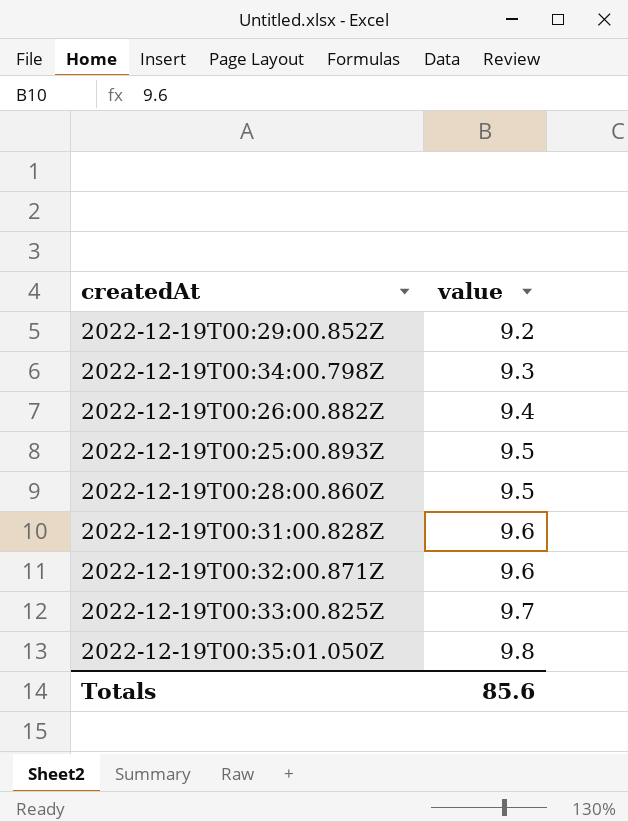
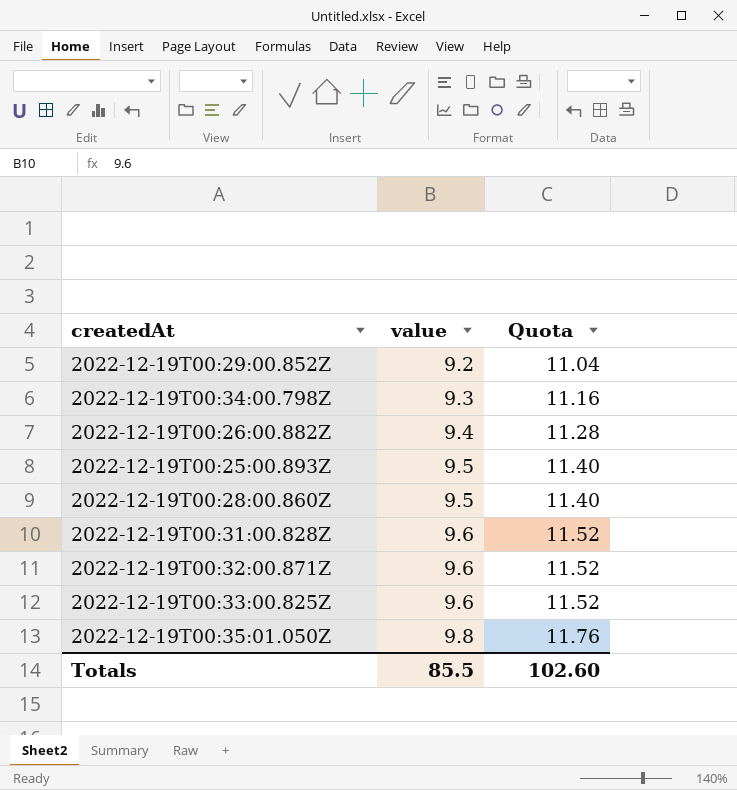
column Quota | formula: none -> [value] * 1.2
2022-12-19T00:33:00.825Z | value: 9.7 -> 9.6
Totals | value: 85.6 -> 85.5

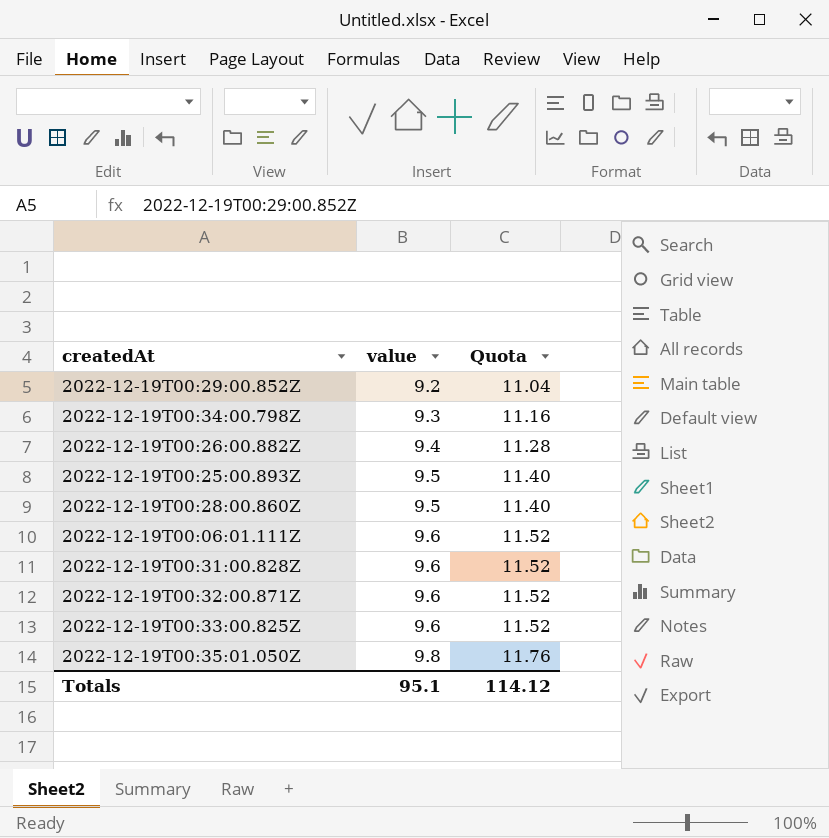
row 2022-12-19T00:06:01.111Z: none -> 9.6 | 11.52
Totals | value: 85.5 -> 95.1
Totals | Quota: 102.60 -> 114.12

